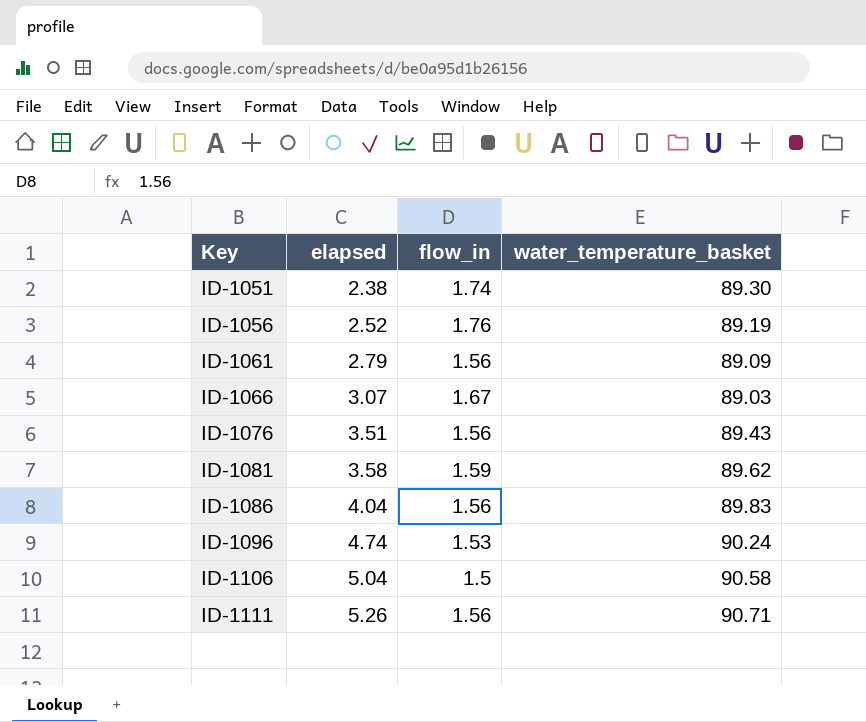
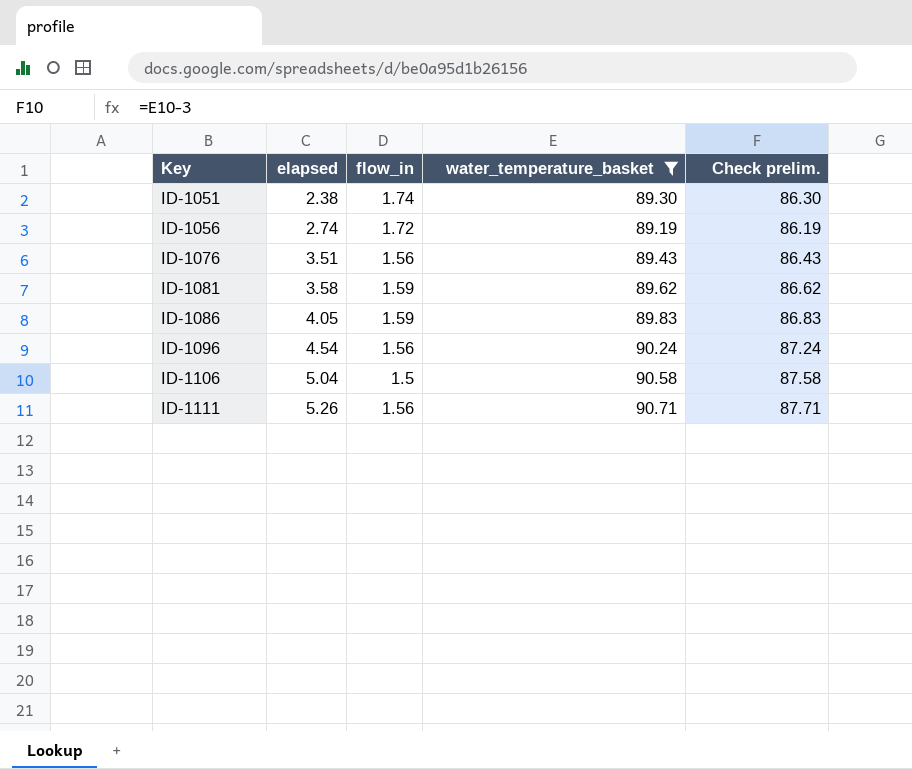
filter: none -> water_temperature_basket >= 89.19
column Check prelim. | formula: none -> [water_temperature_basket] - 3
ID-1056 | elapsed: 2.52 -> 2.74
ID-1056 | flow_in: 1.76 -> 1.72
ID-1086 | elapsed: 4.04 -> 4.05
ID-1086 | flow_in: 1.56 -> 1.59
ID-1096 | elapsed: 4.74 -> 4.54
ID-1096 | flow_in: 1.53 -> 1.56

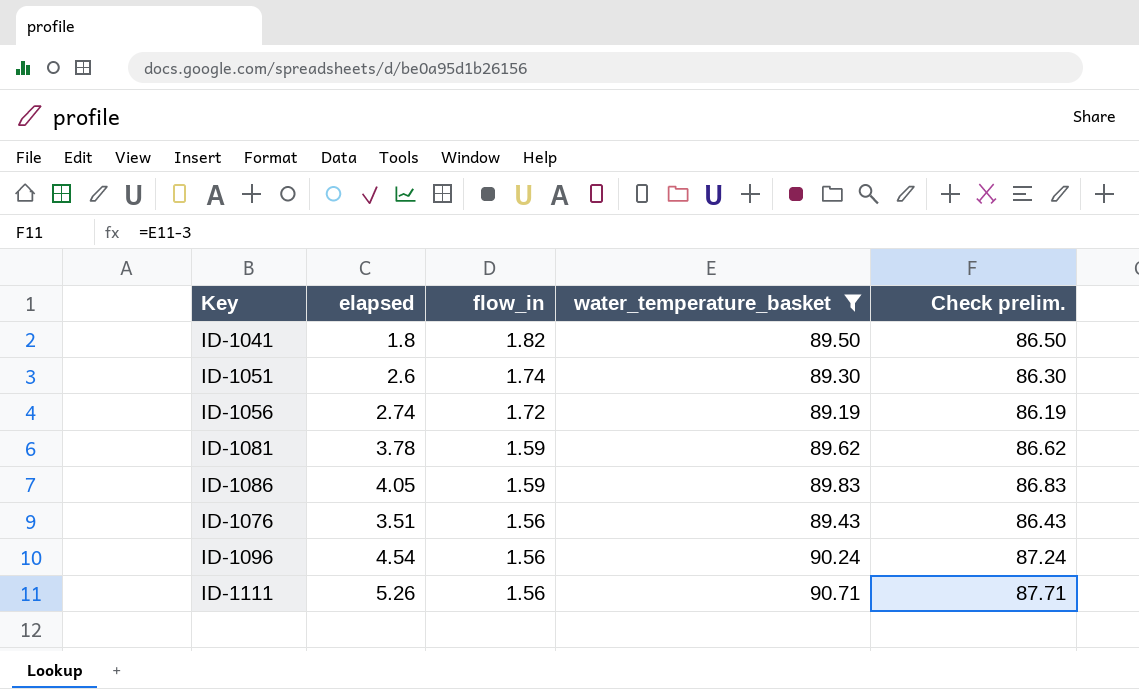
row order: Key ascending -> flow_in descending
row ID-1106: 5.04 | 1.5 | 90.58 | 87.58 -> none
row ID-1041: none -> 1.8 | 1.82 | 89.50 | 86.50
ID-1051 | elapsed: 2.38 -> 2.6
ID-1081 | elapsed: 3.58 -> 3.78

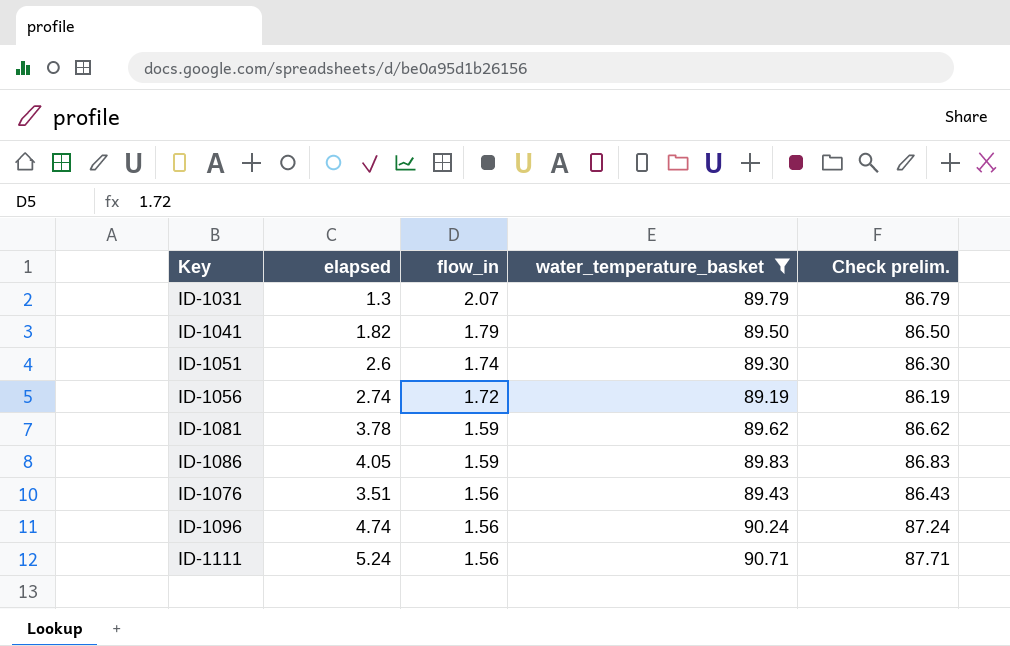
row ID-1031: none -> 1.3 | 2.07 | 89.79 | 86.79
ID-1041 | elapsed: 1.8 -> 1.82
ID-1041 | flow_in: 1.82 -> 1.79
ID-1096 | elapsed: 4.54 -> 4.74
ID-1111 | elapsed: 5.26 -> 5.24

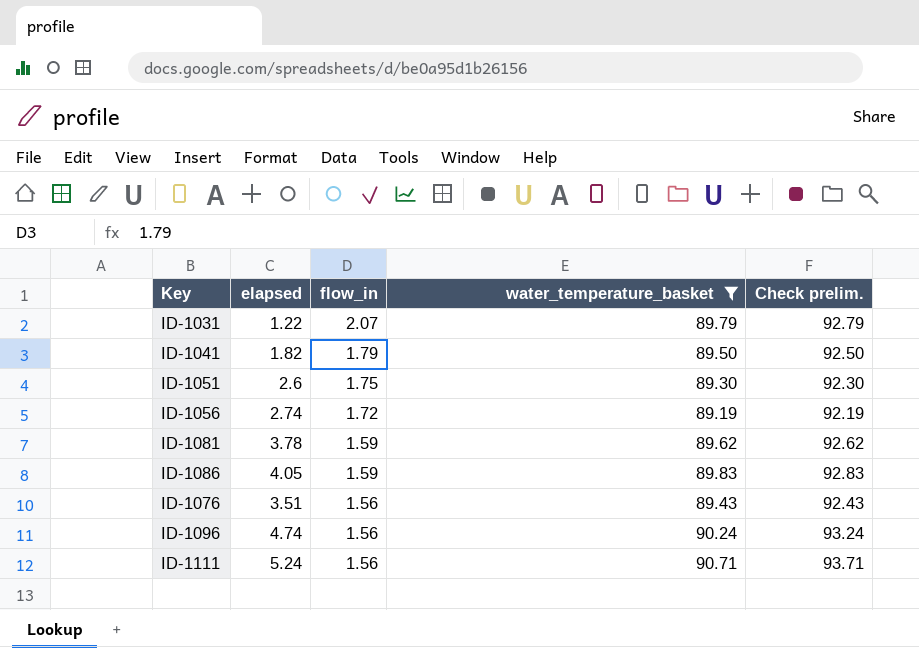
column Check prelim. | formula: [water_temperature_basket] - 3 -> [water_temperature_basket] + 3
ID-1031 | elapsed: 1.3 -> 1.22
ID-1051 | flow_in: 1.74 -> 1.75

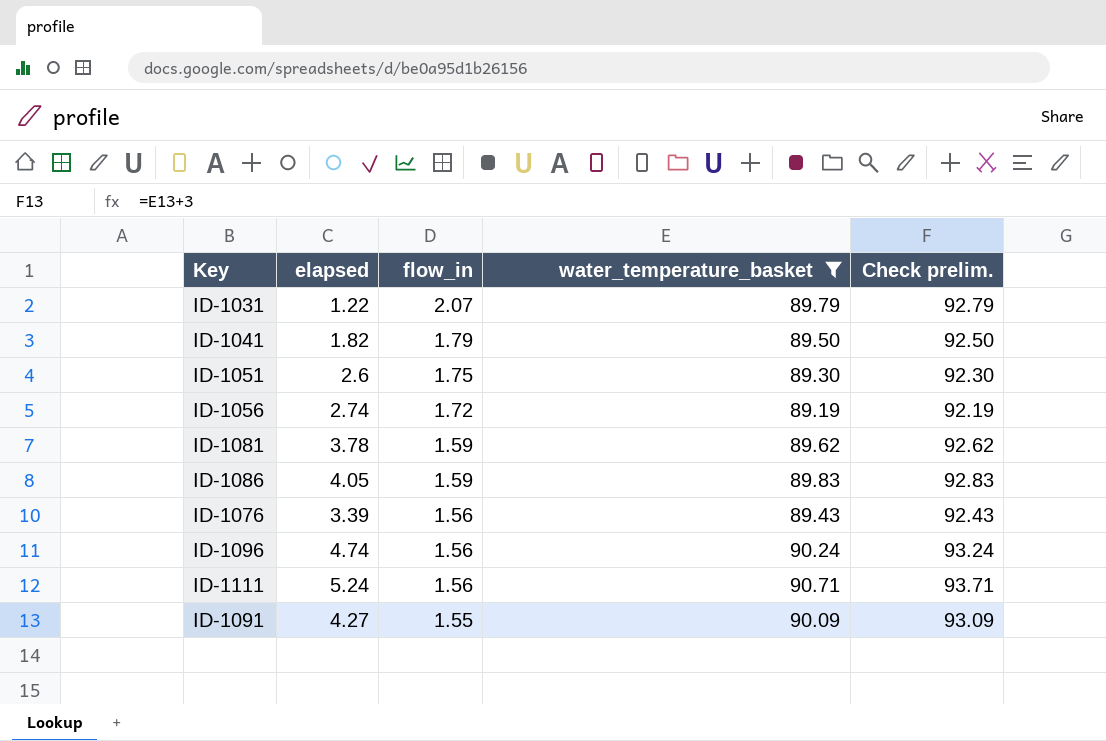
ID-1076 | elapsed: 3.51 -> 3.39
row ID-1091: none -> 4.27 | 1.55 | 90.09 | 93.09

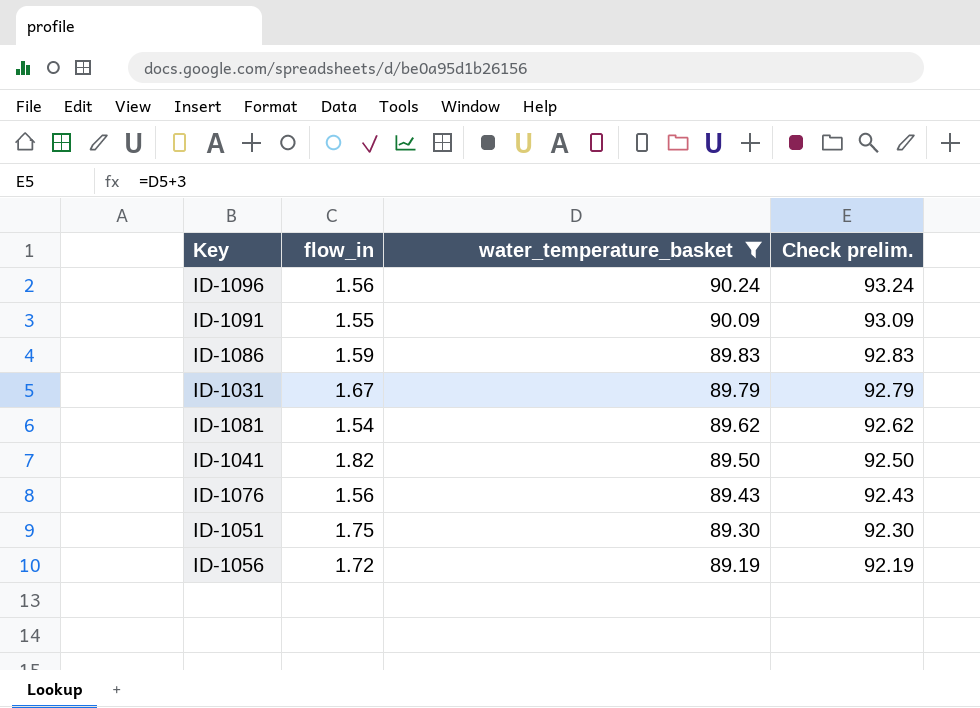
row order: flow_in descending -> water_temperature_basket descending
column elapsed | position: 2 -> none
row ID-1111: 5.24 | 1.56 | 90.71 | 93.71 -> none
ID-1031 | flow_in: 2.07 -> 1.67
ID-1081 | flow_in: 1.59 -> 1.54
ID-1041 | flow_in: 1.79 -> 1.82

